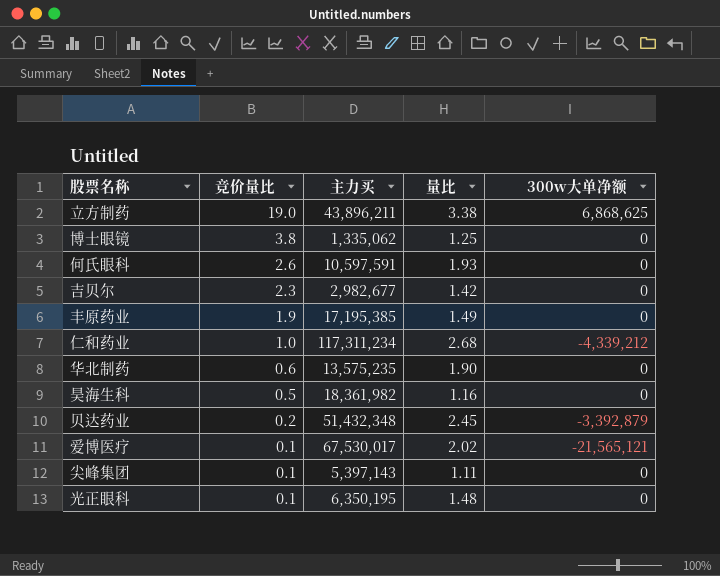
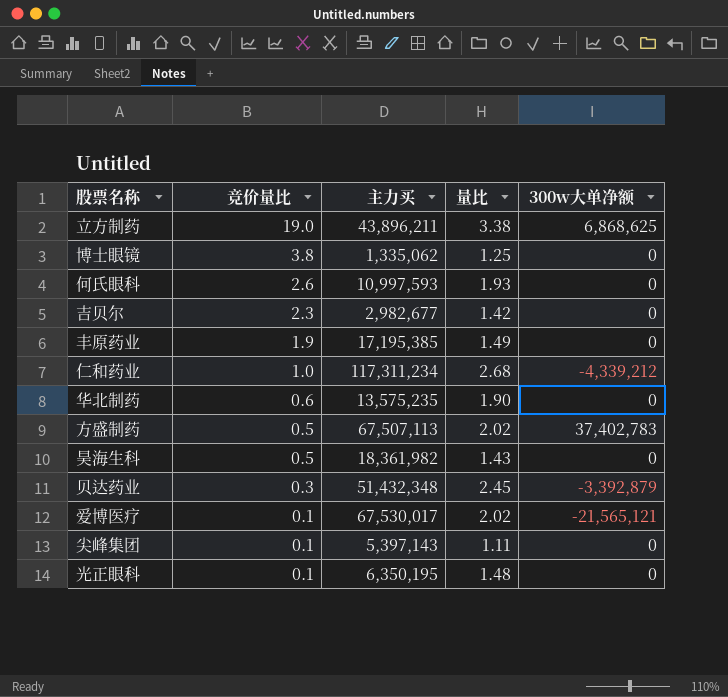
何氏眼科 | 主力买: 10,597,591 -> 10,997,593
row 方盛制药: none -> 0.5 | 67,507,113 | 2.02 | 37,402,783
昊海生科 | 量比: 1.16 -> 1.43
贝达药业 | 竞价量比: 0.2 -> 0.3

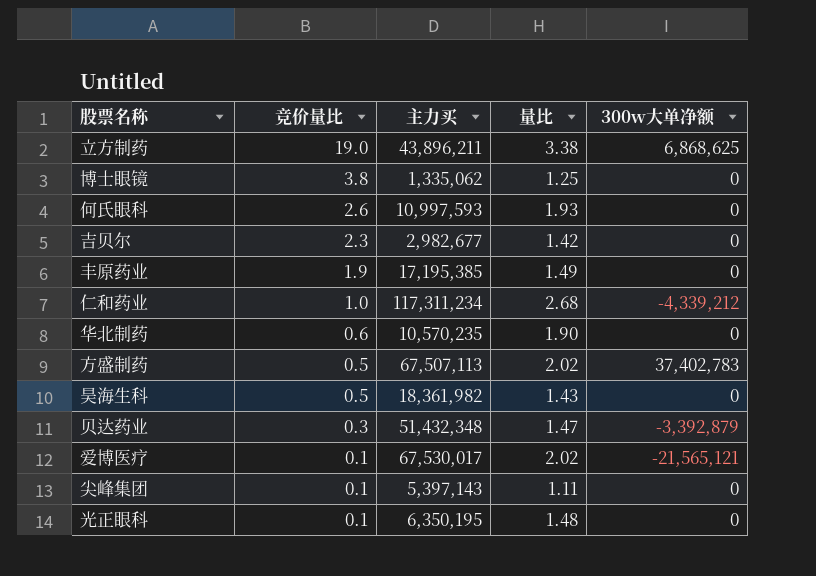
华北制药 | 主力买: 13,575,235 -> 10,570,235
贝达药业 | 量比: 2.45 -> 1.47

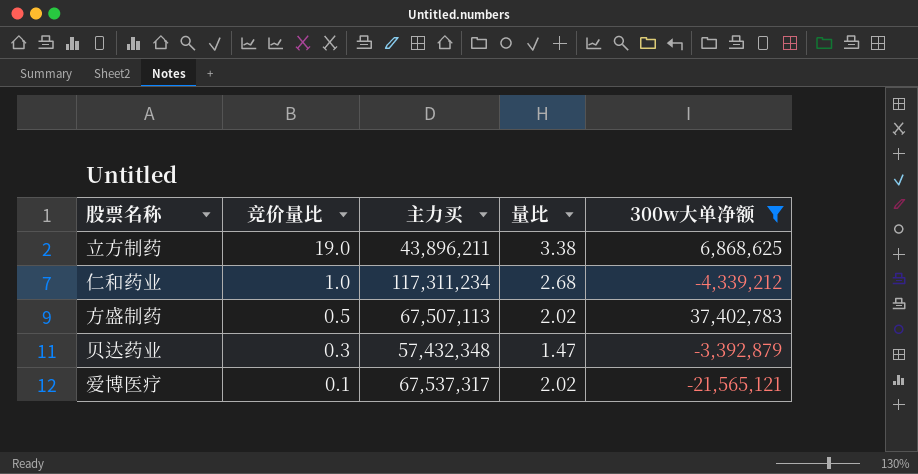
filter: none -> 300w大单净额 != 0
贝达药业 | 主力买: 51,432,348 -> 57,432,348
爱博医疗 | 主力买: 67,530,017 -> 67,537,317

